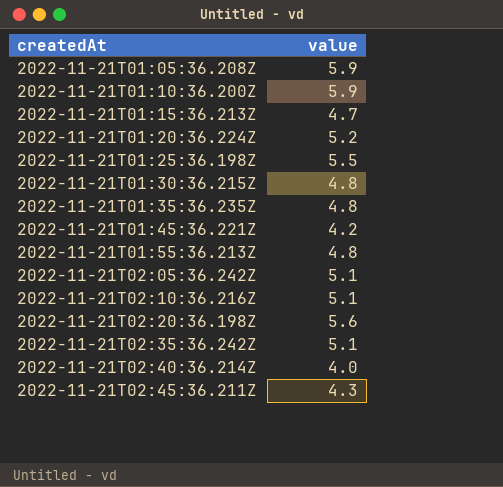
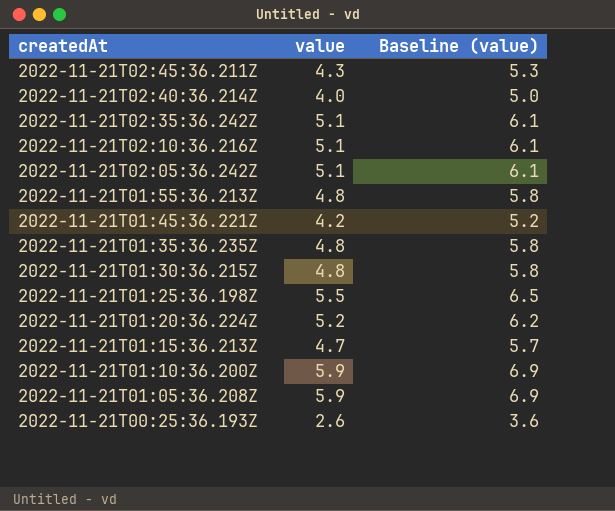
row order: createdAt ascending -> createdAt descending
column Baseline (value) | formula: none -> [value] + 1
row 2022-11-21T02:20:36.198Z: 5.6 -> none
row 2022-11-21T00:25:36.193Z: none -> 2.6 | 3.6

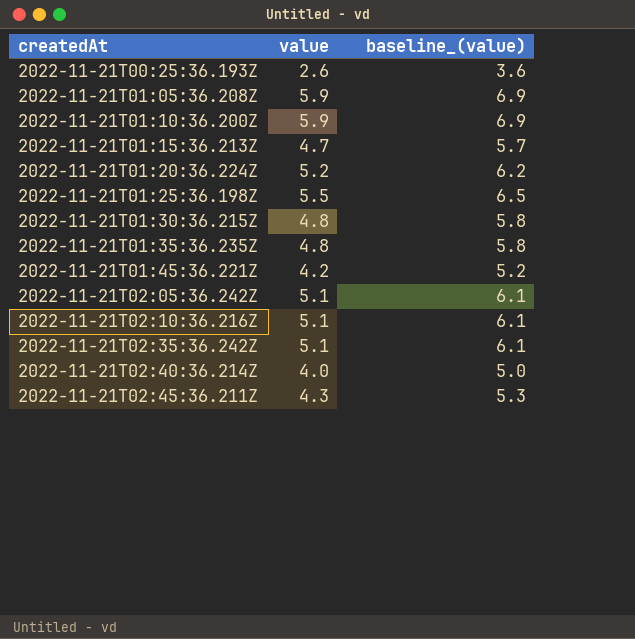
row order: createdAt descending -> createdAt ascending
column name: Baseline (value) -> baseline_(value)
row 2022-11-21T01:55:36.213Z: 4.8 | 5.8 -> none

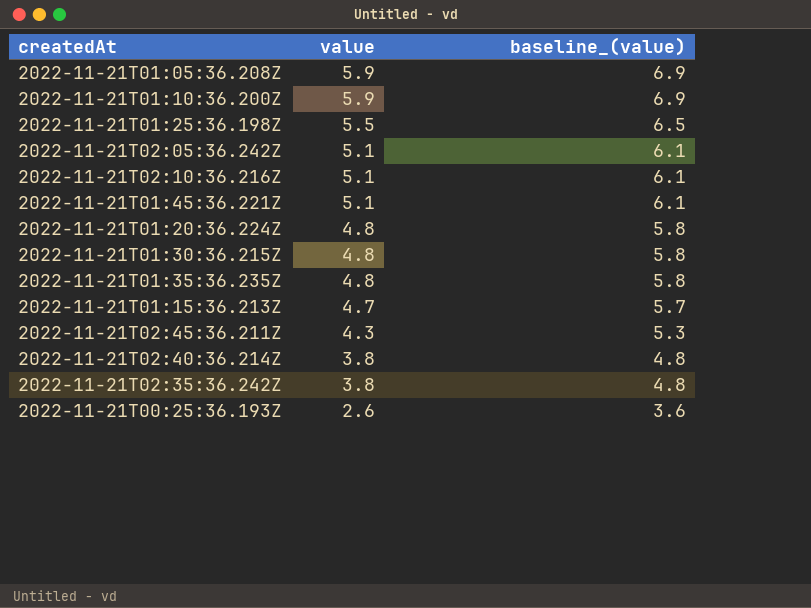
row order: createdAt ascending -> value descending
2022-11-21T01:45:36.221Z | value: 4.2 -> 5.1
2022-11-21T01:45:36.221Z | baseline_(value): 5.2 -> 6.1
2022-11-21T01:20:36.224Z | value: 5.2 -> 4.8
2022-11-21T01:20:36.224Z | baseline_(value): 6.2 -> 5.8
2022-11-21T02:40:36.214Z | value: 4.0 -> 3.8
2022-11-21T02:40:36.214Z | baseline_(value): 5.0 -> 4.8
2022-11-21T02:35:36.242Z | value: 5.1 -> 3.8
2022-11-21T02:35:36.242Z | baseline_(value): 6.1 -> 4.8

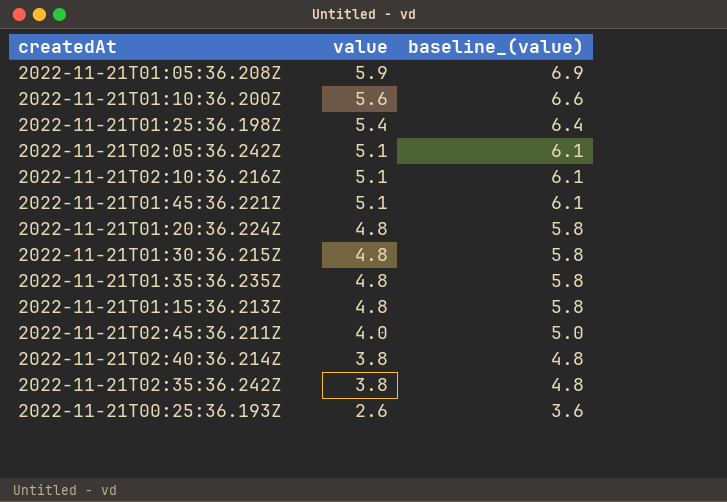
2022-11-21T01:10:36.200Z | value: 5.9 -> 5.6
2022-11-21T01:10:36.200Z | baseline_(value): 6.9 -> 6.6
2022-11-21T01:25:36.198Z | value: 5.5 -> 5.4
2022-11-21T01:25:36.198Z | baseline_(value): 6.5 -> 6.4
2022-11-21T01:15:36.213Z | value: 4.7 -> 4.8
2022-11-21T01:15:36.213Z | baseline_(value): 5.7 -> 5.8
2022-11-21T02:45:36.211Z | value: 4.3 -> 4.0
2022-11-21T02:45:36.211Z | baseline_(value): 5.3 -> 5.0

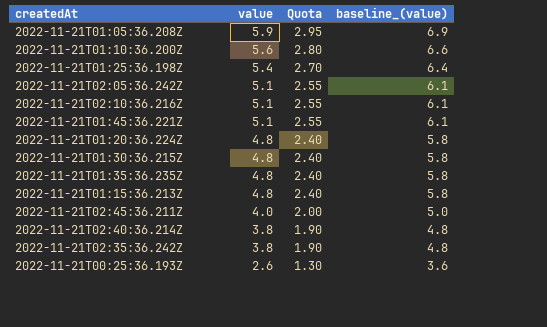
column Quota | formula: none -> [value] * 0.5

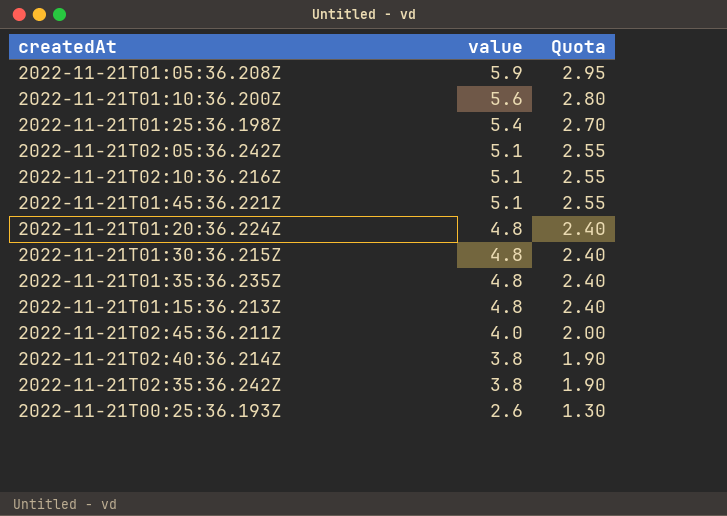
column baseline_(value) | formula: [value] + 1 -> none

